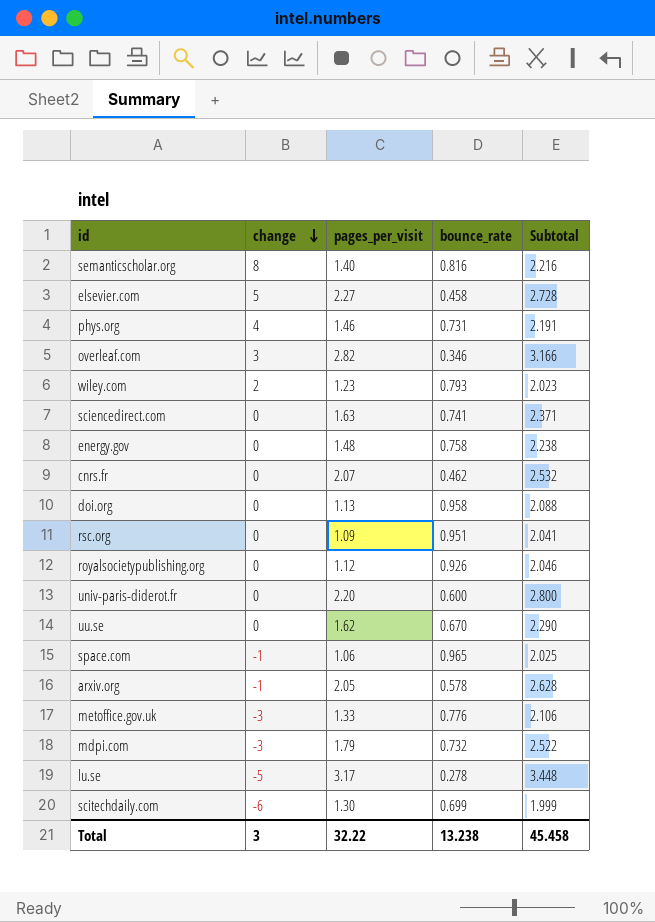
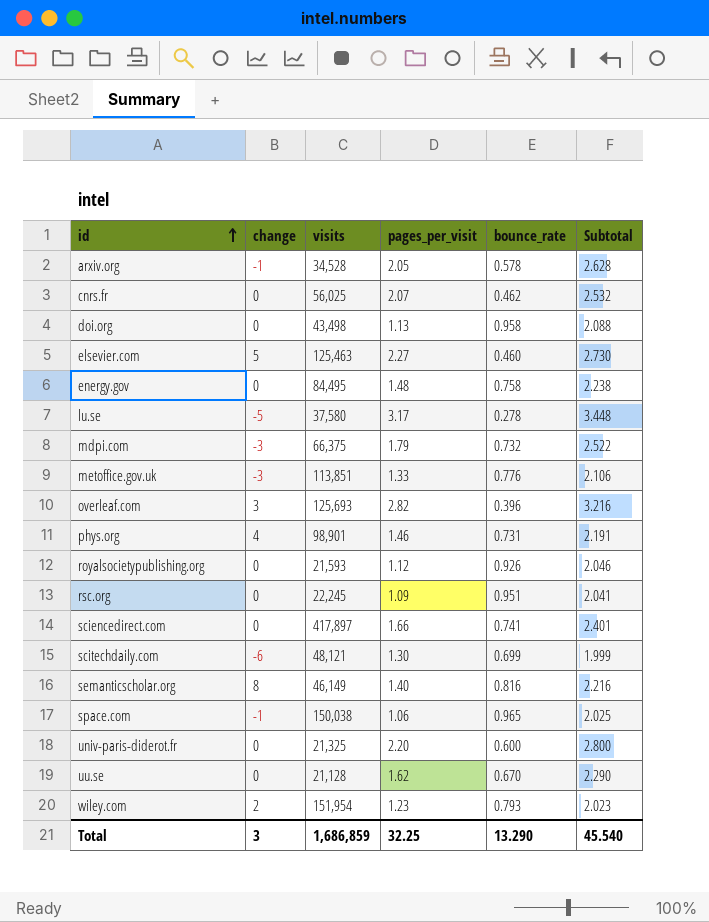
row order: change descending -> id ascending
column visits | position: none -> 3
elsevier.com | bounce_rate: 0.458 -> 0.460
elsevier.com | Subtotal: 2.728 -> 2.730
overleaf.com | bounce_rate: 0.346 -> 0.396
overleaf.com | Subtotal: 3.166 -> 3.216
sciencedirect.com | pages_per_visit: 1.63 -> 1.66
sciencedirect.com | Subtotal: 2.371 -> 2.401
Total | pages_per_visit: 32.22 -> 32.25
Total | bounce_rate: 13.238 -> 13.290
Total | Subtotal: 45.458 -> 45.540

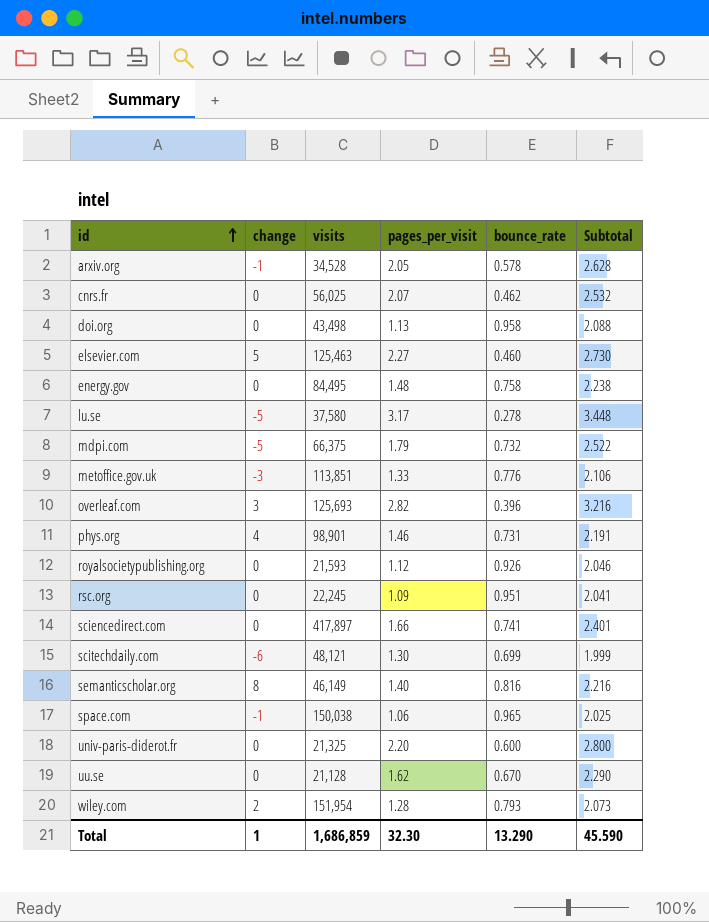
mdpi.com | change: -3 -> -5
wiley.com | pages_per_visit: 1.23 -> 1.28
wiley.com | Subtotal: 2.023 -> 2.073
Total | change: 3 -> 1
Total | pages_per_visit: 32.25 -> 32.30
Total | Subtotal: 45.540 -> 45.590

